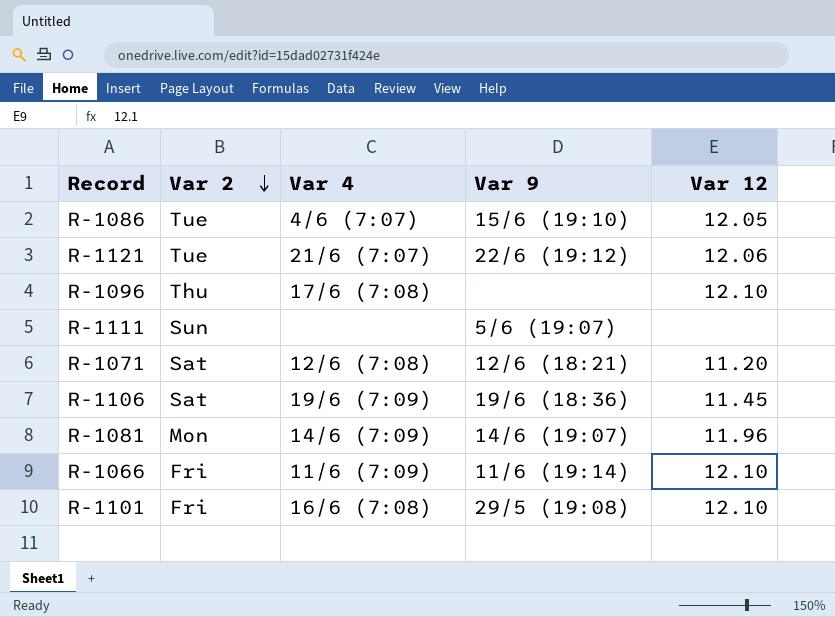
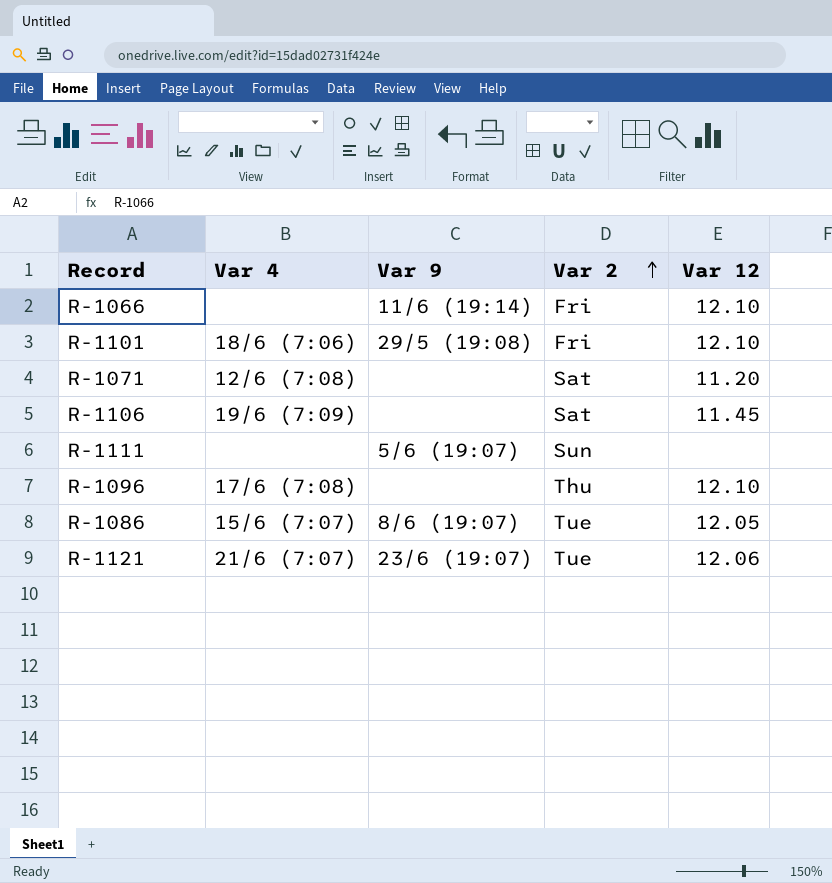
row order: Var 2 descending -> Var 2 ascending
column Var 2 | position: 2 -> 4
row R-1081: Mon | 14/6 (7:09) | 14/6 (19:07) | 11.96 -> none
R-1066 | Var 4: 11/6 (7:09) -> none
R-1101 | Var 4: 16/6 (7:08) -> 18/6 (7:06)
R-1071 | Var 9: 12/6 (18:21) -> none
R-1106 | Var 9: 19/6 (18:36) -> none
R-1086 | Var 4: 4/6 (7:07) -> 15/6 (7:07)
R-1086 | Var 9: 15/6 (19:10) -> 8/6 (19:07)
R-1121 | Var 9: 22/6 (19:12) -> 23/6 (19:07)

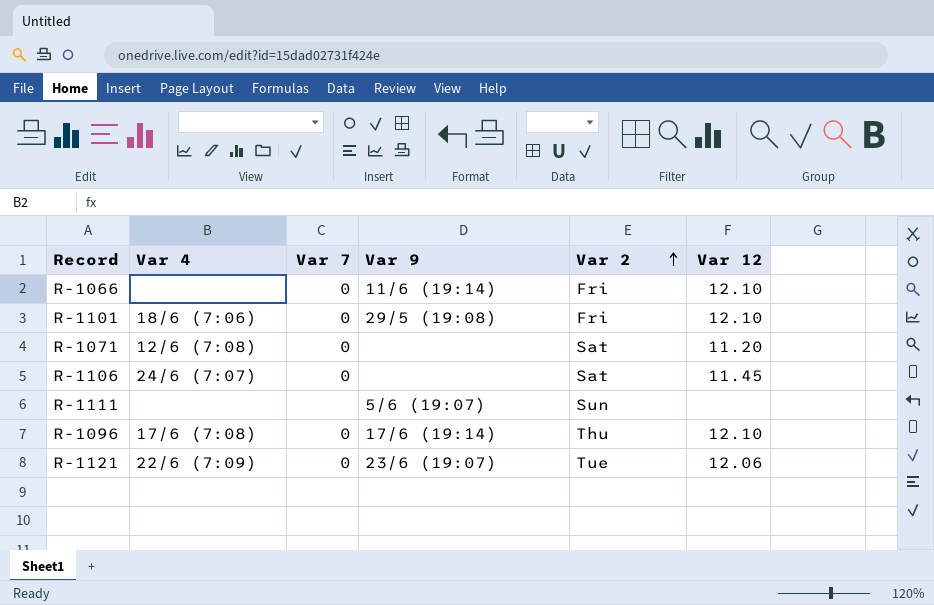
column Var 7 | position: none -> 3
row R-1086: 15/6 (7:07) | 8/6 (19:07) | Tue | 12.05 -> none
R-1106 | Var 4: 19/6 (7:09) -> 24/6 (7:07)
R-1096 | Var 9: none -> 17/6 (19:14)
R-1121 | Var 4: 21/6 (7:07) -> 22/6 (7:09)

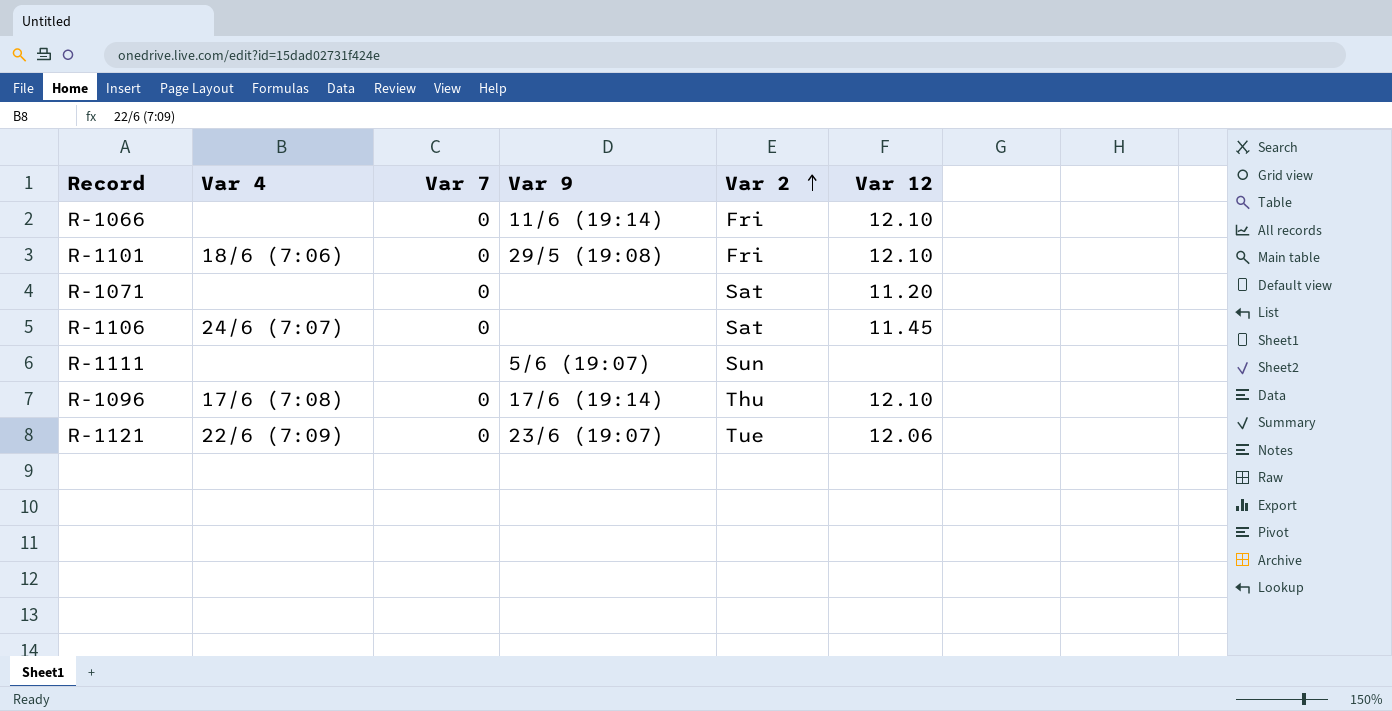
R-1071 | Var 4: 12/6 (7:08) -> none

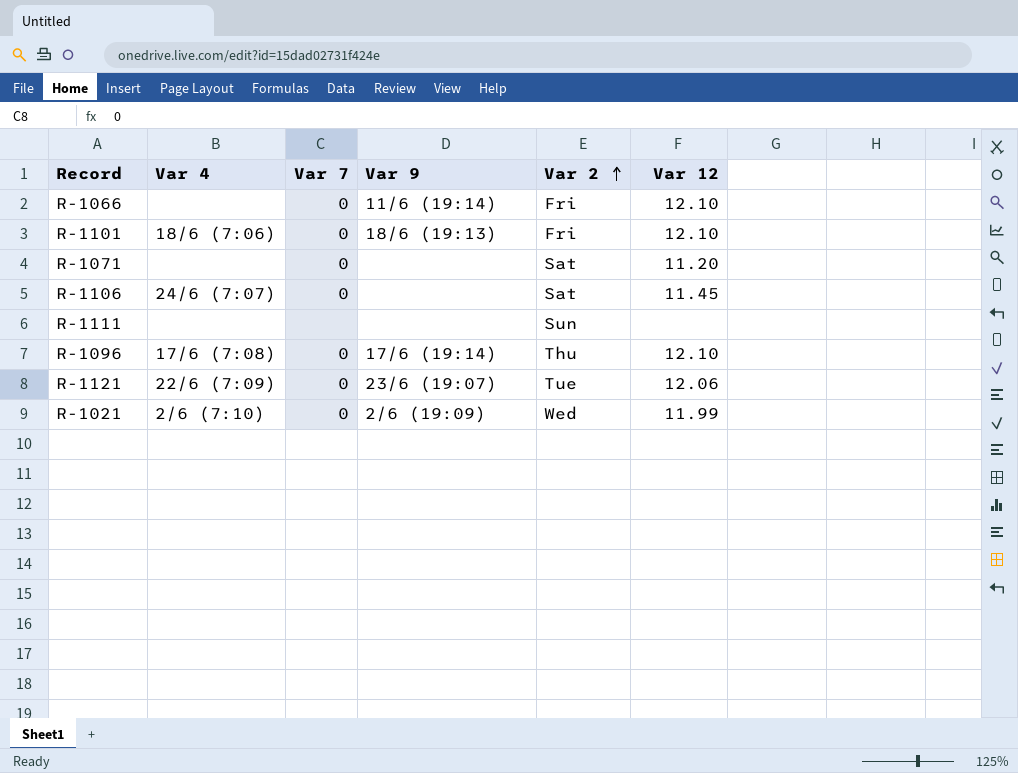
R-1101 | Var 9: 29/5 (19:08) -> 18/6 (19:13)
R-1111 | Var 9: 5/6 (19:07) -> none
row R-1021: none -> 2/6 (7:10) | 0 | 2/6 (19:09) | Wed | 11.99

